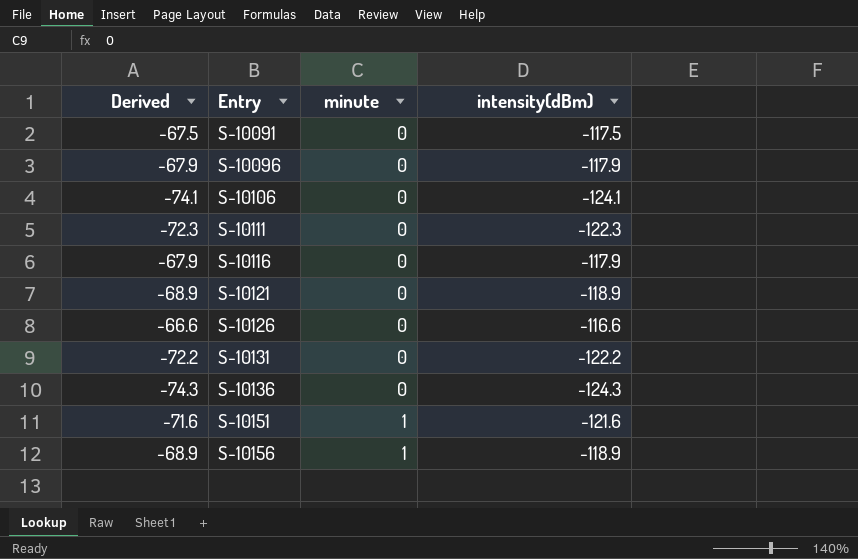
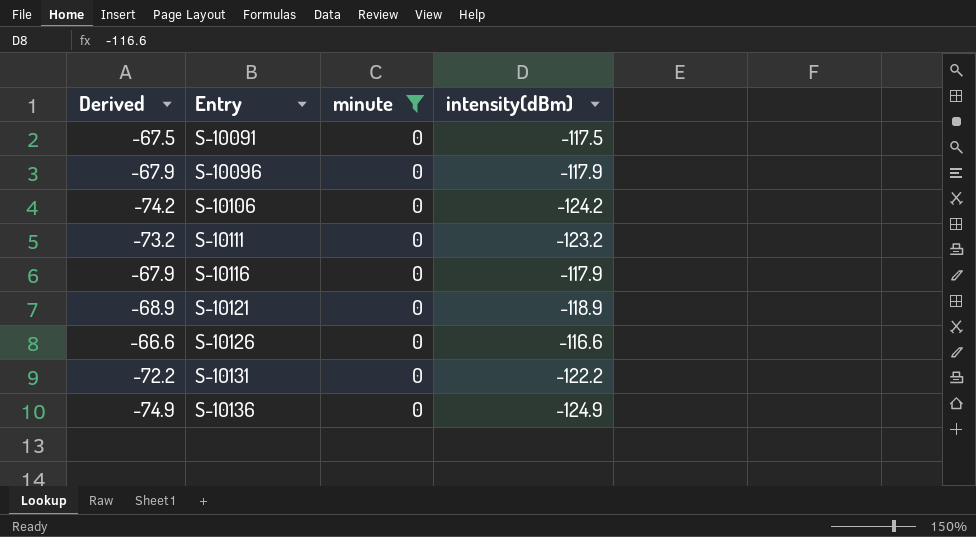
filter: none -> minute = 0
S-10106 | Derived: -74.1 -> -74.2
S-10106 | intensity(dBm): -124.1 -> -124.2
S-10111 | Derived: -72.3 -> -73.2
S-10111 | intensity(dBm): -122.3 -> -123.2
S-10136 | Derived: -74.3 -> -74.9
S-10136 | intensity(dBm): -124.3 -> -124.9

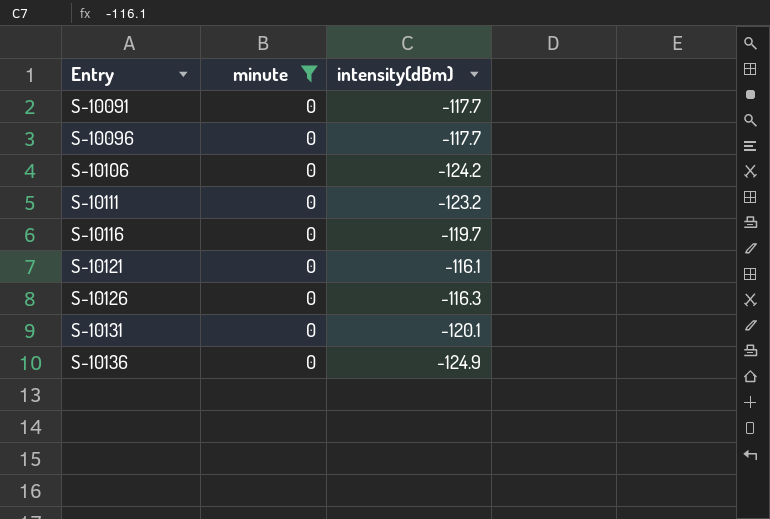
column Derived | formula: [intensity(dBm)] + 50 -> none
S-10091 | intensity(dBm): -117.5 -> -117.7
S-10096 | intensity(dBm): -117.9 -> -117.7
S-10116 | intensity(dBm): -117.9 -> -119.7
S-10121 | intensity(dBm): -118.9 -> -116.1
S-10126 | intensity(dBm): -116.6 -> -116.3
S-10131 | intensity(dBm): -122.2 -> -120.1

